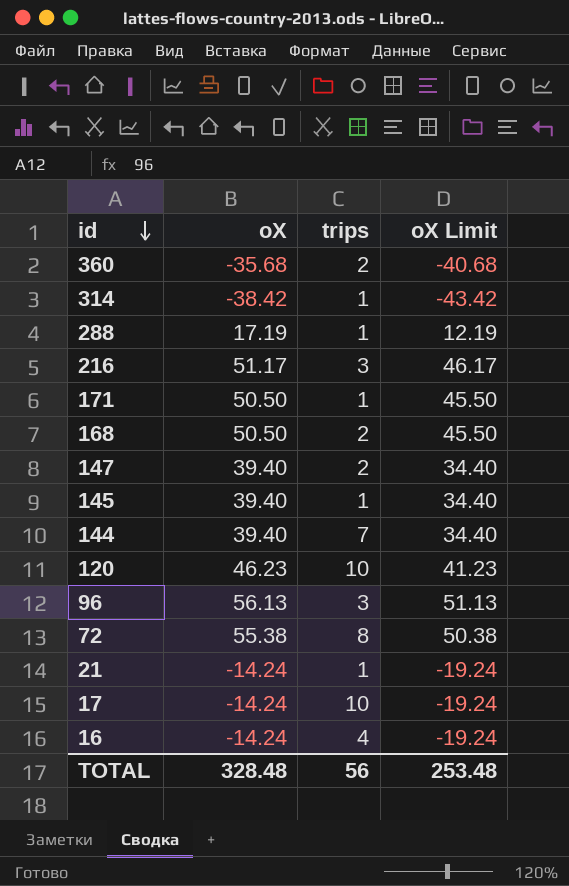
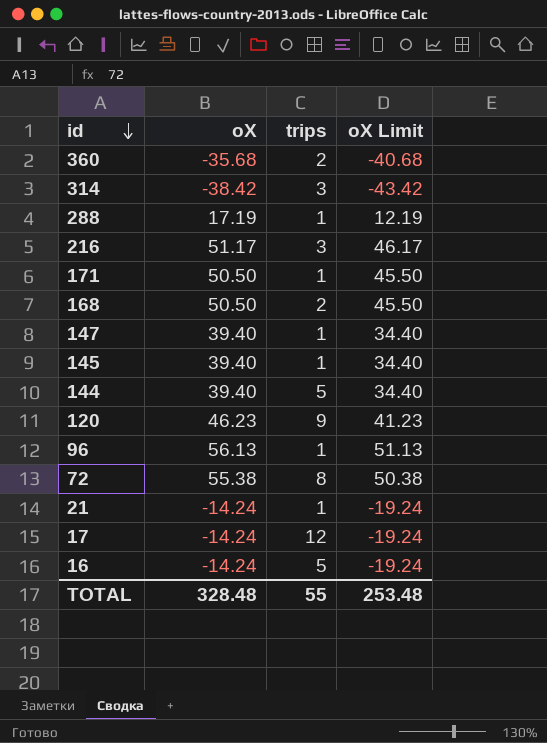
314 | trips: 1 -> 3
147 | trips: 2 -> 1
144 | trips: 7 -> 5
120 | trips: 10 -> 9
96 | trips: 3 -> 1
17 | trips: 10 -> 12
16 | trips: 4 -> 5
TOTAL | trips: 56 -> 55

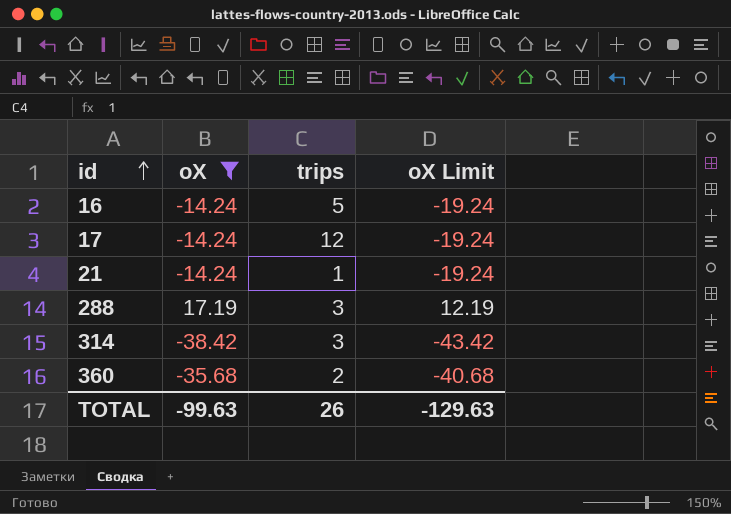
filter: none -> oX <= 17.19
row order: id descending -> id ascending
288 | trips: 1 -> 3
TOTAL | oX: 328.48 -> -99.63
TOTAL | trips: 55 -> 26
TOTAL | oX Limit: 253.48 -> -129.63

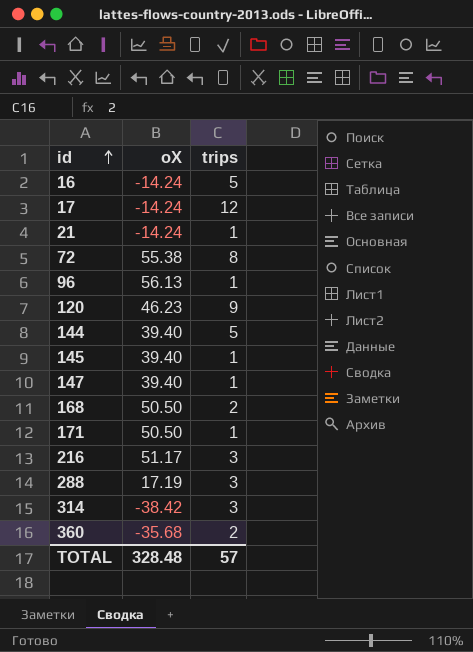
filter: oX <= 17.19 -> none
column oX Limit | formula: [oX] - 5 -> none
TOTAL | oX: -99.63 -> 328.48
TOTAL | trips: 26 -> 57

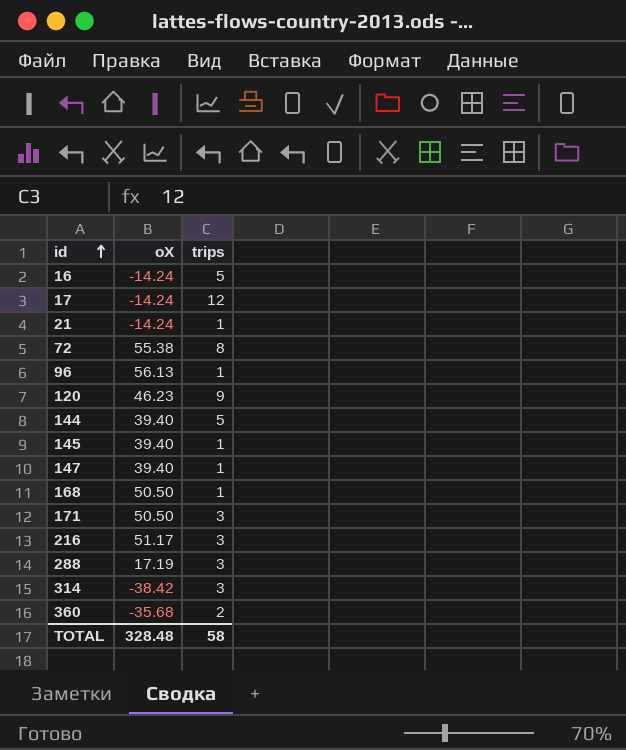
168 | trips: 2 -> 1
171 | trips: 1 -> 3
TOTAL | trips: 57 -> 58

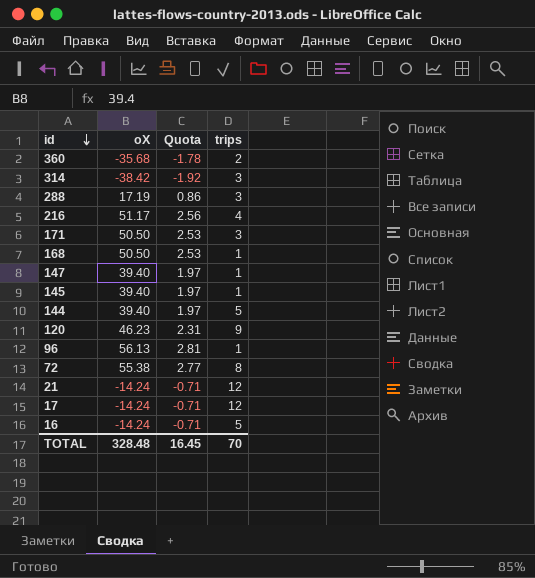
row order: id ascending -> id descending
column Quota | formula: none -> [oX] * 0.05
216 | trips: 3 -> 4
21 | trips: 1 -> 12
TOTAL | trips: 58 -> 70

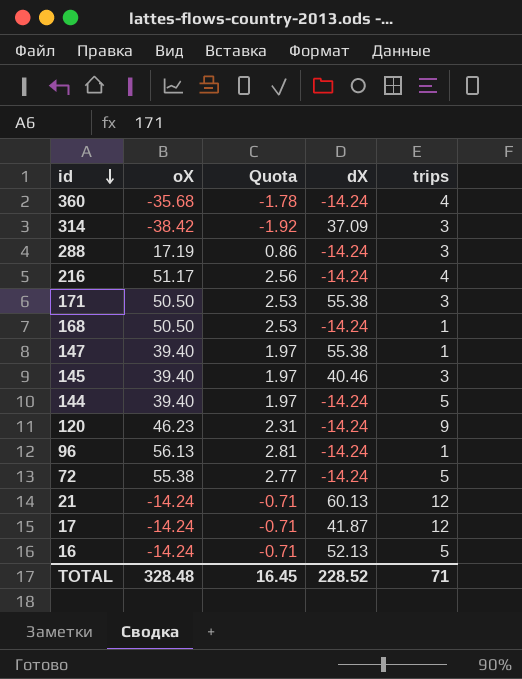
column dX | position: none -> 4
360 | trips: 2 -> 4
145 | trips: 1 -> 3
72 | trips: 8 -> 5
TOTAL | trips: 70 -> 71

